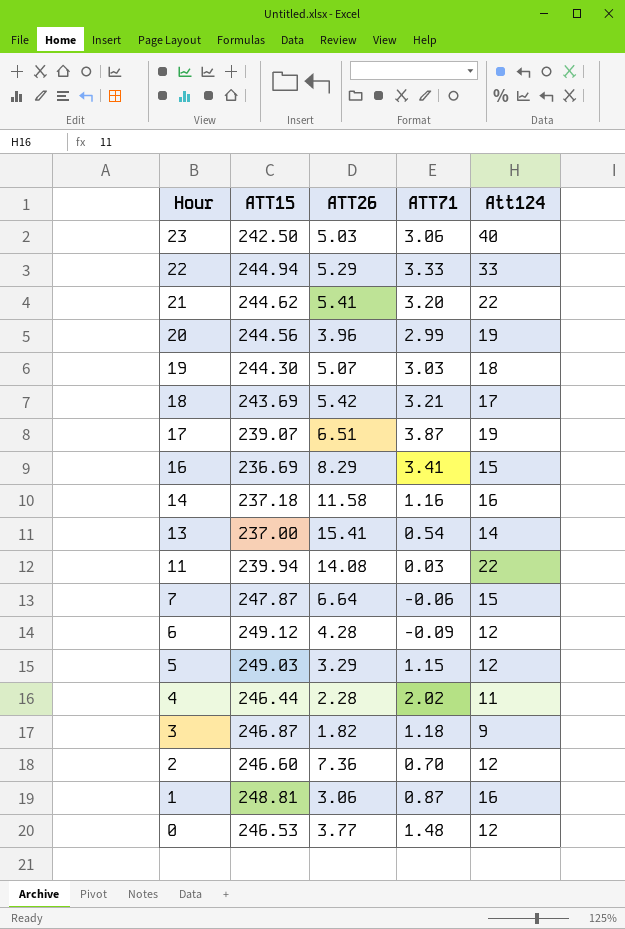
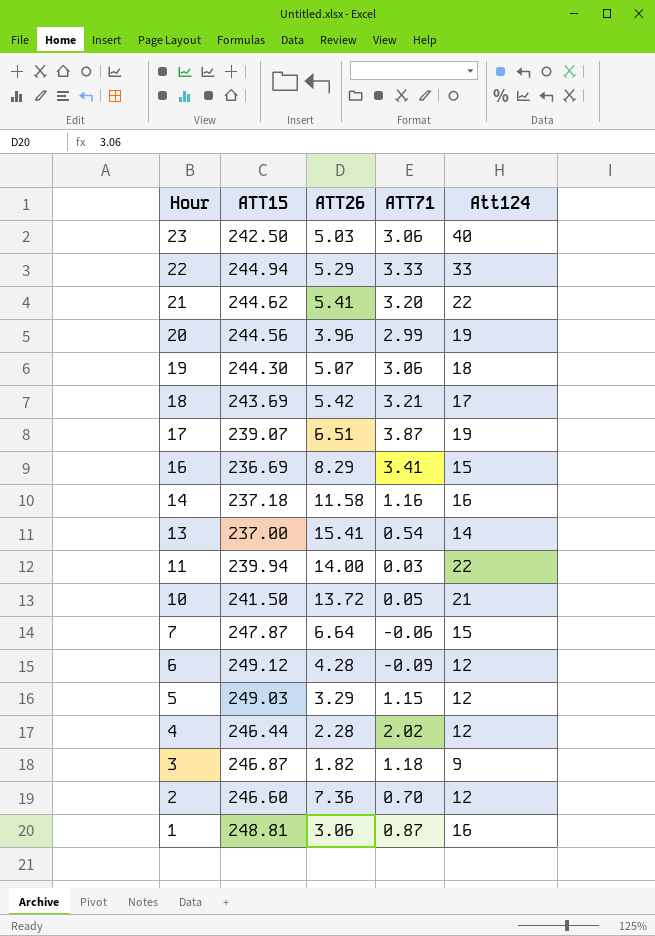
row 0: 246.53 | 3.77 | 1.48 | 12 -> none
19 | ATT71: 3.03 -> 3.06
11 | ATT26: 14.08 -> 14.00
row 10: none -> 241.50 | 13.72 | 0.05 | 21
4 | Att124: 11 -> 12

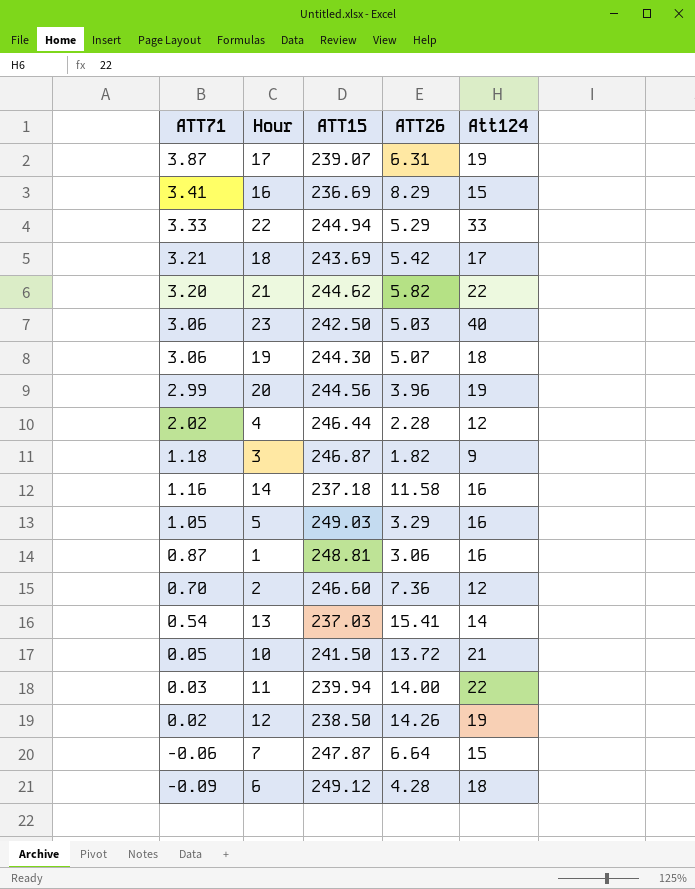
row order: Hour descending -> ATT71 descending
column ATT71 | position: 4 -> 1
17 | ATT26: 6.51 -> 6.31
21 | ATT26: 5.41 -> 5.82
5 | ATT71: 1.15 -> 1.05
5 | Att124: 12 -> 16
13 | ATT15: 237.00 -> 237.03
row 12: none -> 0.02 | 238.50 | 14.26 | 19
6 | Att124: 12 -> 18

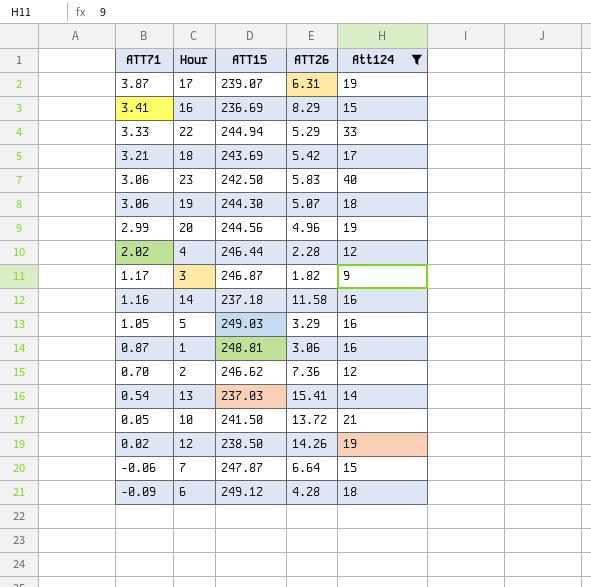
filter: none -> Att124 != 22
23 | ATT26: 5.03 -> 5.83
20 | ATT26: 3.96 -> 4.96
3 | ATT71: 1.18 -> 1.17
2 | ATT15: 246.60 -> 246.62

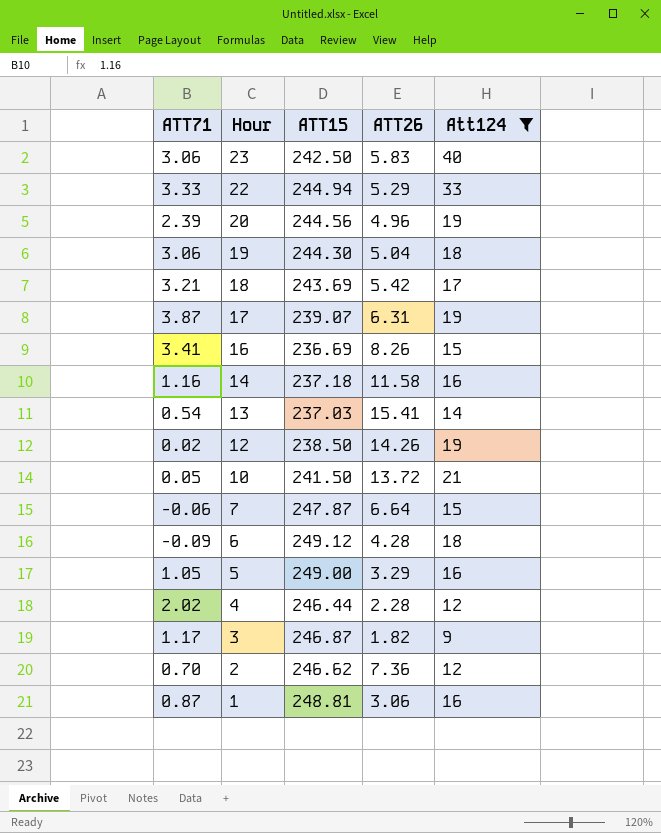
row order: ATT71 descending -> Hour descending
20 | ATT71: 2.99 -> 2.39
19 | ATT26: 5.07 -> 5.04
16 | ATT26: 8.29 -> 8.26
5 | ATT15: 249.03 -> 249.00

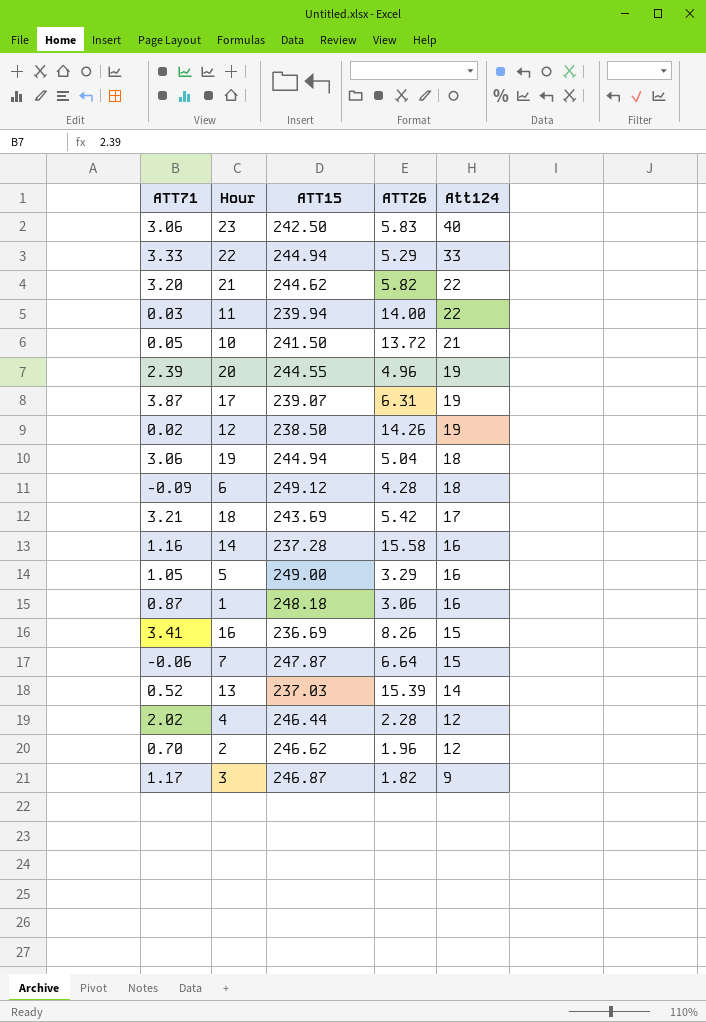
filter: Att124 != 22 -> none
row order: Hour descending -> Att124 descending
20 | ATT15: 244.56 -> 244.55
19 | ATT15: 244.30 -> 244.94
14 | ATT15: 237.18 -> 237.28
14 | ATT26: 11.58 -> 15.58
1 | ATT15: 248.81 -> 248.18
13 | ATT71: 0.54 -> 0.52
13 | ATT26: 15.41 -> 15.39
2 | ATT26: 7.36 -> 1.96

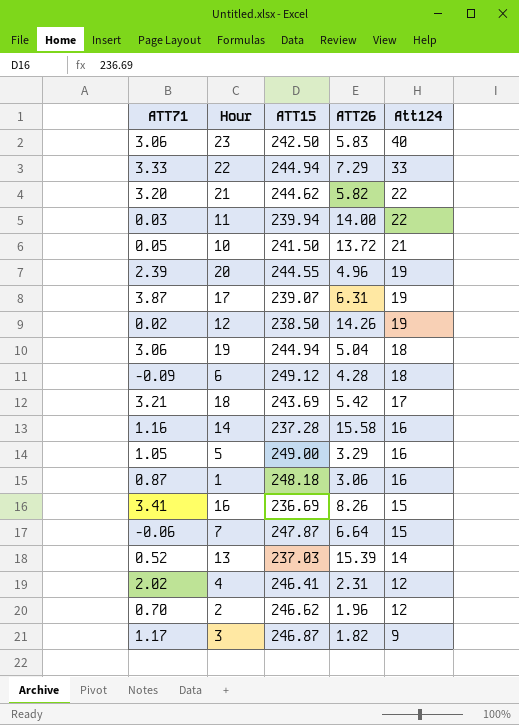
22 | ATT26: 5.29 -> 7.29
4 | ATT15: 246.44 -> 246.41
4 | ATT26: 2.28 -> 2.31

